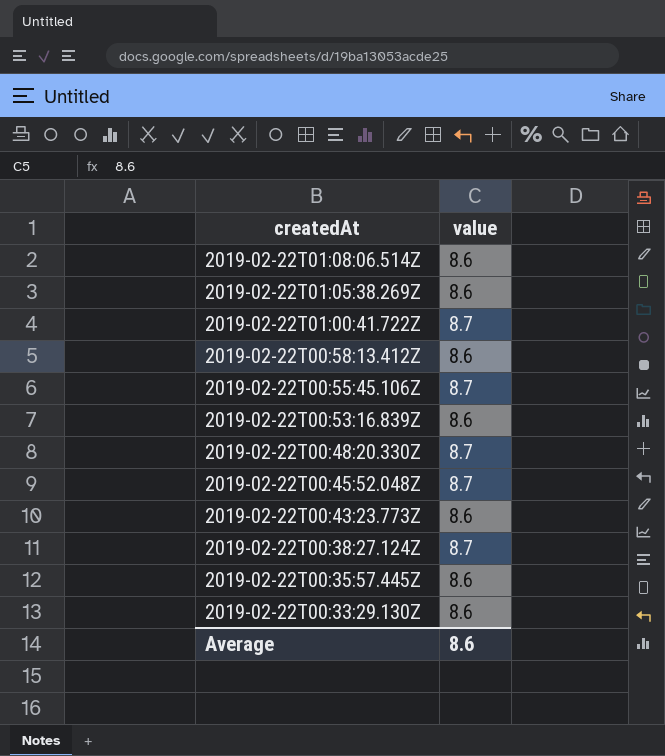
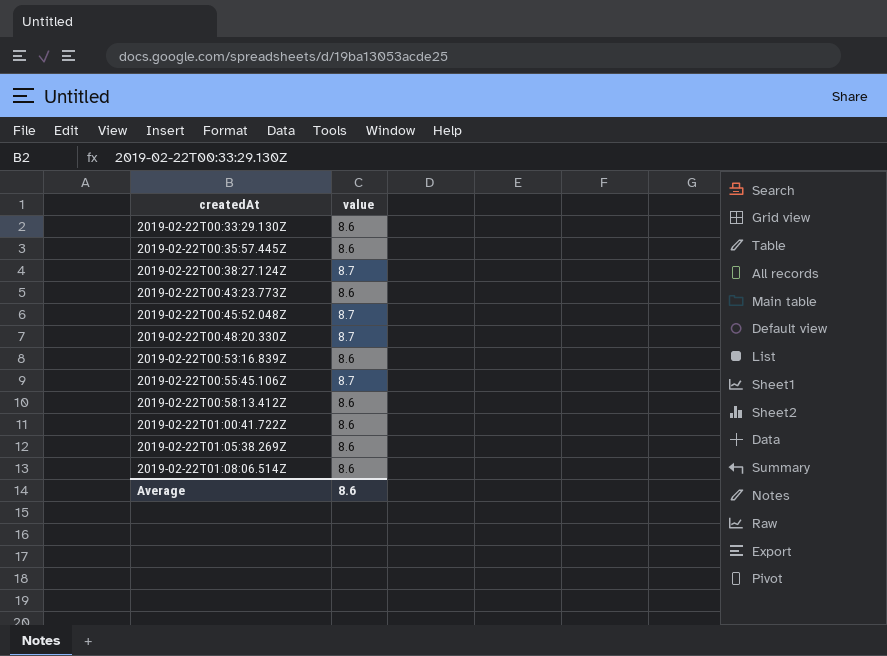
row order: createdAt descending -> createdAt ascending
2019-02-22T01:00:41.722Z | value: 8.7 -> 8.6

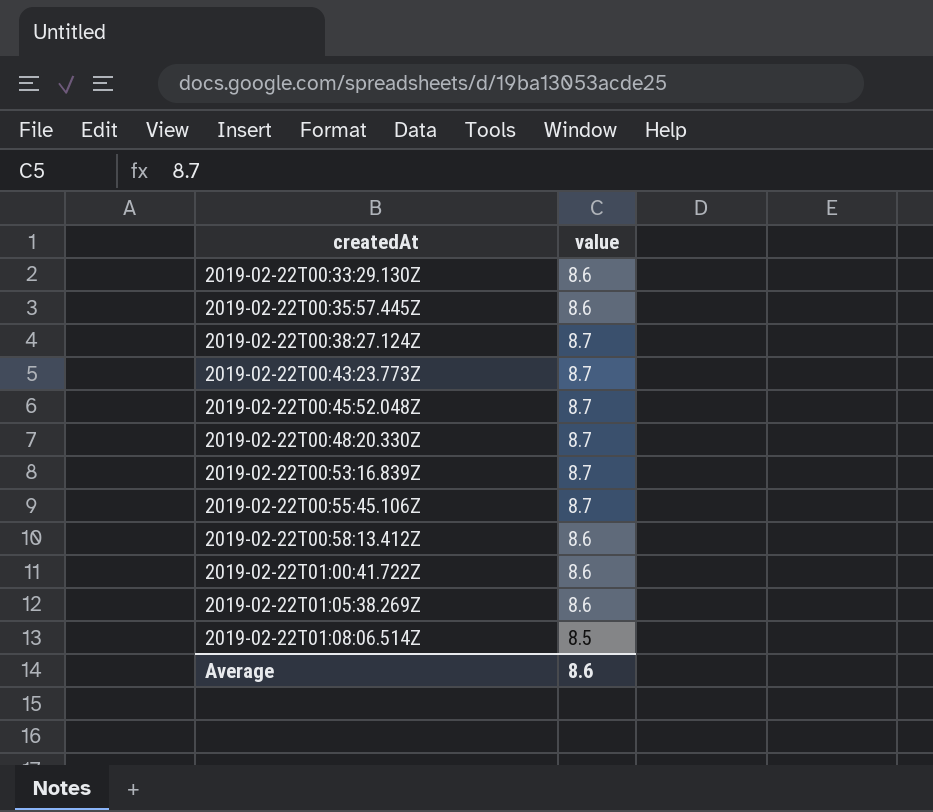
2019-02-22T00:43:23.773Z | value: 8.6 -> 8.7
2019-02-22T00:53:16.839Z | value: 8.6 -> 8.7
2019-02-22T01:08:06.514Z | value: 8.6 -> 8.5

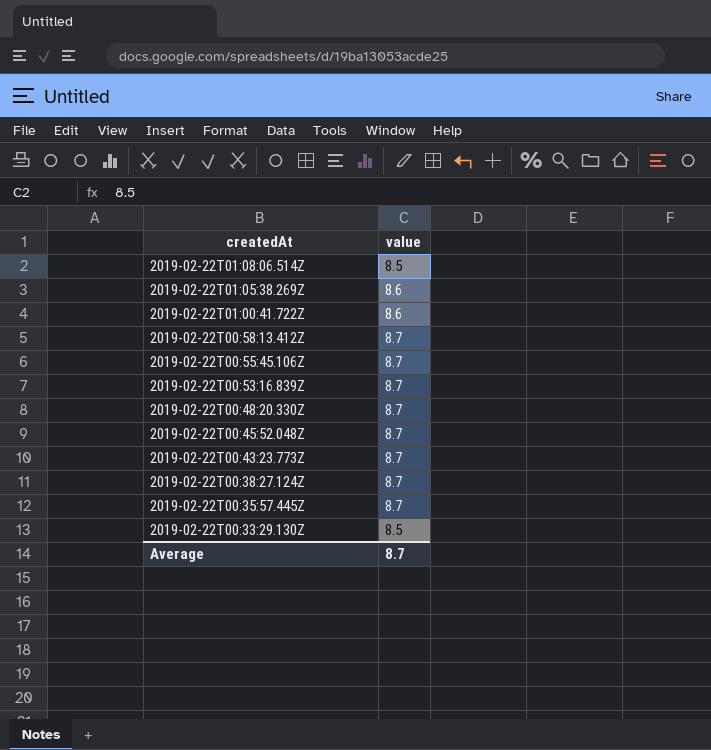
row order: createdAt ascending -> createdAt descending
2019-02-22T00:58:13.412Z | value: 8.6 -> 8.7
2019-02-22T00:35:57.445Z | value: 8.6 -> 8.7
2019-02-22T00:33:29.130Z | value: 8.6 -> 8.5
Average | value: 8.6 -> 8.7

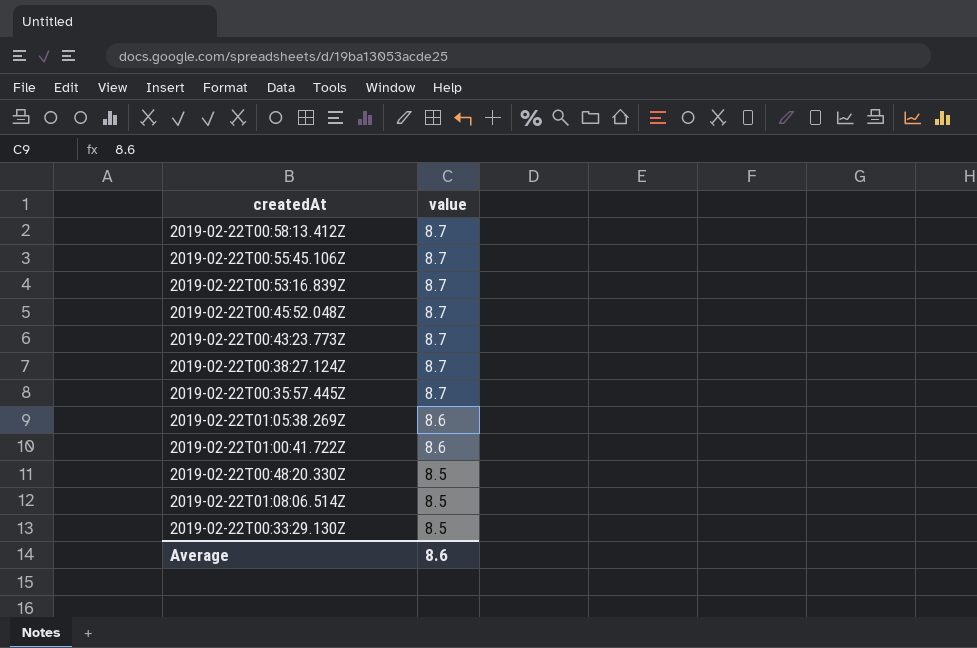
row order: createdAt descending -> value descending
2019-02-22T00:48:20.330Z | value: 8.7 -> 8.5
Average | value: 8.7 -> 8.6

